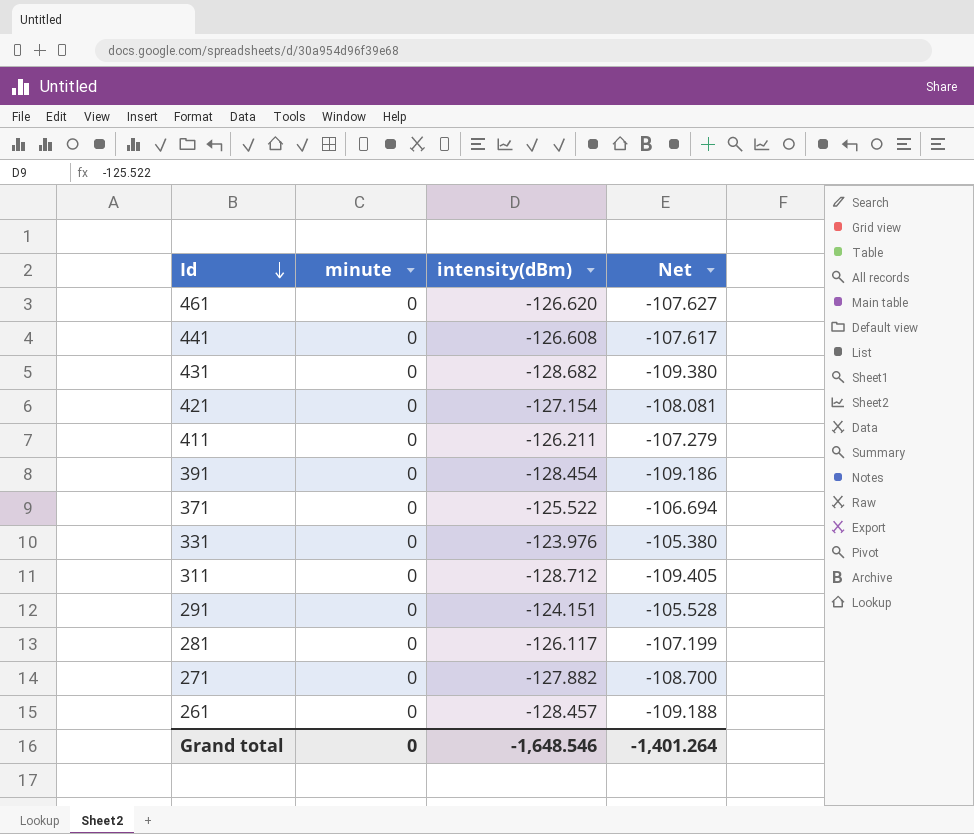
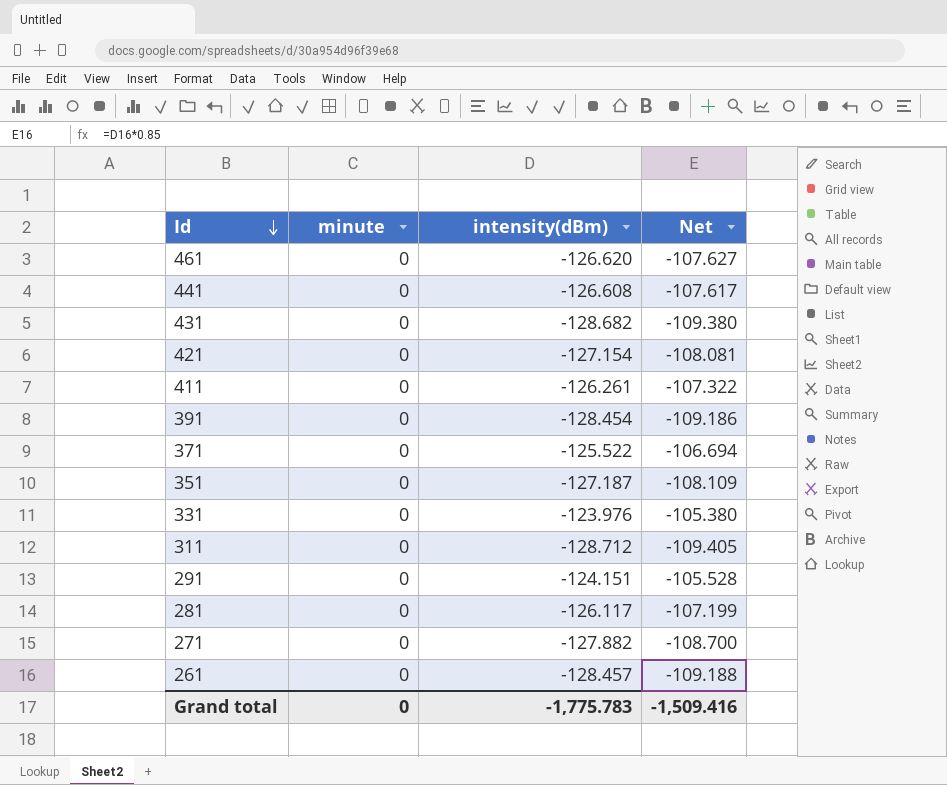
411 | intensity(dBm): -126.211 -> -126.261
411 | Net: -107.279 -> -107.322
row 351: none -> 0 | -127.187 | -108.109
Grand total | intensity(dBm): -1,648.546 -> -1,775.783
Grand total | Net: -1,401.264 -> -1,509.416

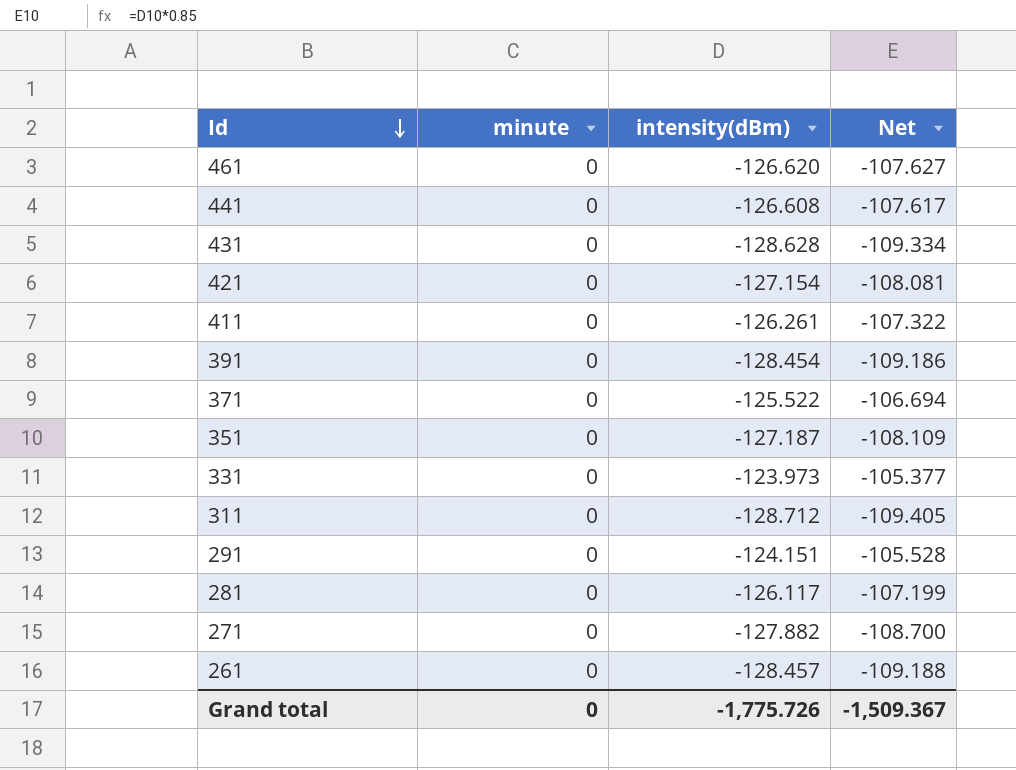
431 | intensity(dBm): -128.682 -> -128.628
431 | Net: -109.380 -> -109.334
331 | intensity(dBm): -123.976 -> -123.973
331 | Net: -105.380 -> -105.377
Grand total | intensity(dBm): -1,775.783 -> -1,775.726
Grand total | Net: -1,509.416 -> -1,509.367

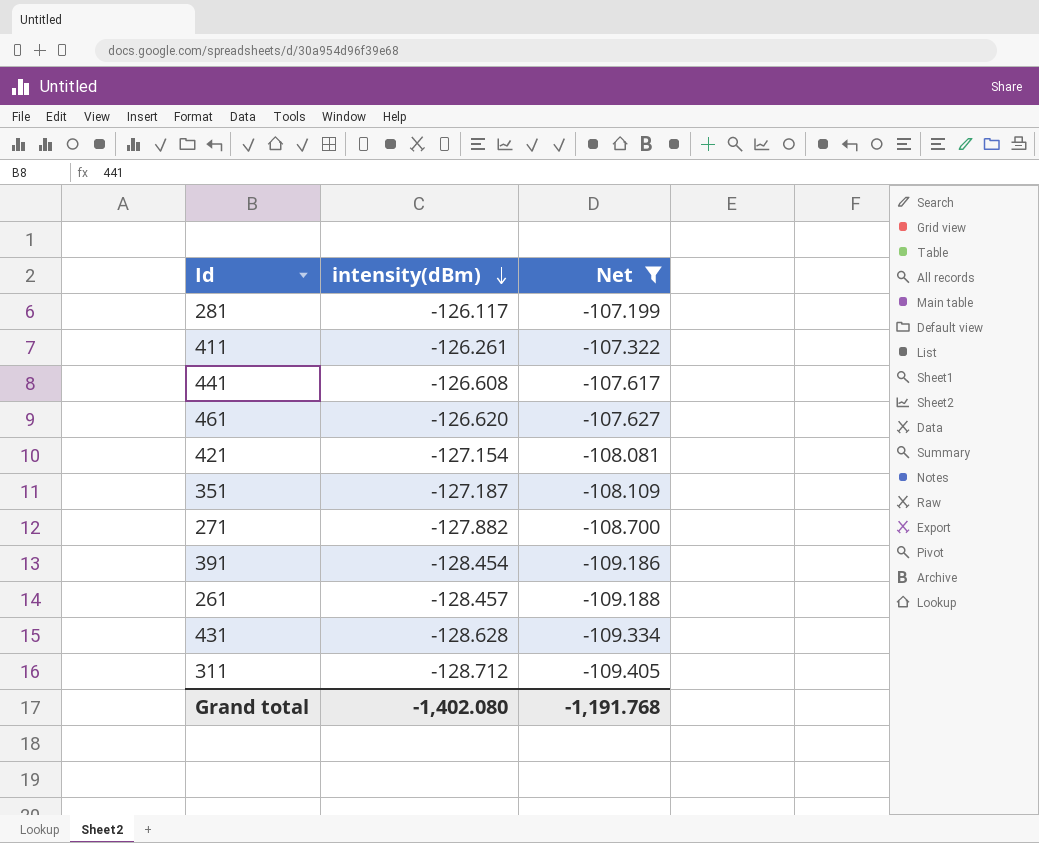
filter: none -> Net <= -107.199
row order: Id descending -> intensity(dBm) descending
column minute | position: 2 -> none
Grand total | intensity(dBm): -1,775.726 -> -1,402.080
Grand total | Net: -1,509.367 -> -1,191.768

